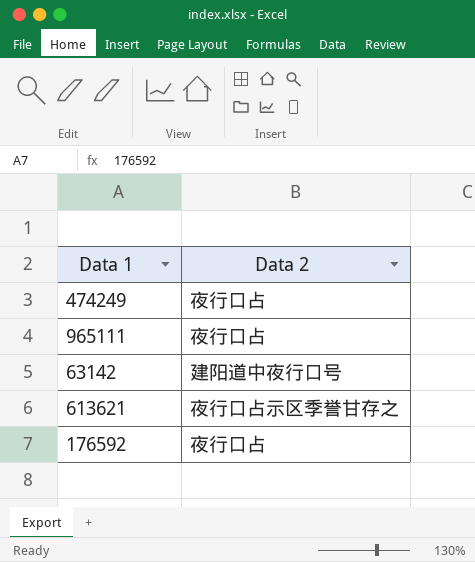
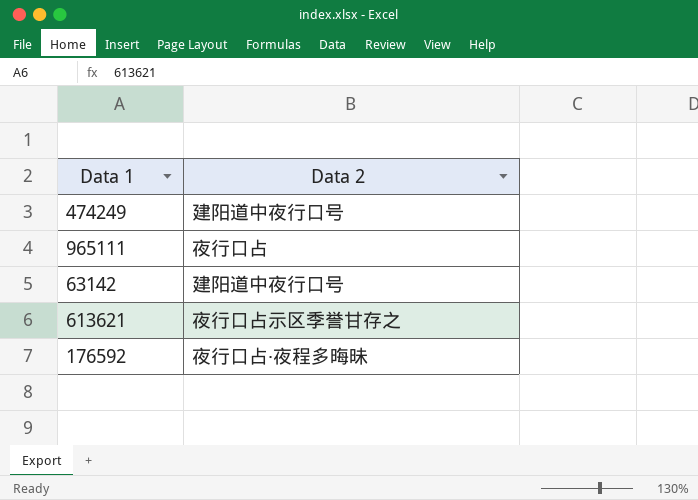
474249 | Data 2: 夜行口占 -> 建阳道中夜行口号
176592 | Data 2: 夜行口占 -> 夜行口占·夜程多晦昧

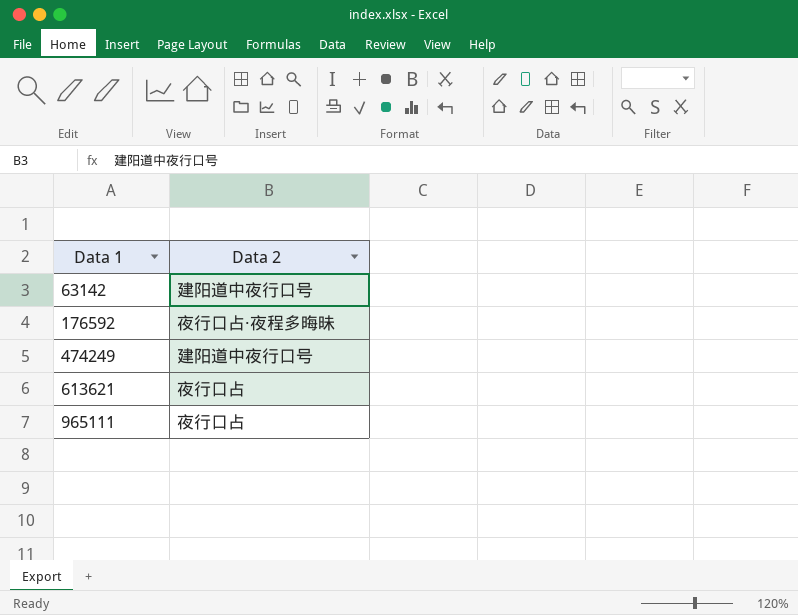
row order: none -> Data 1 ascending
613621 | Data 2: 夜行口占示区季誉甘存之 -> 夜行口占

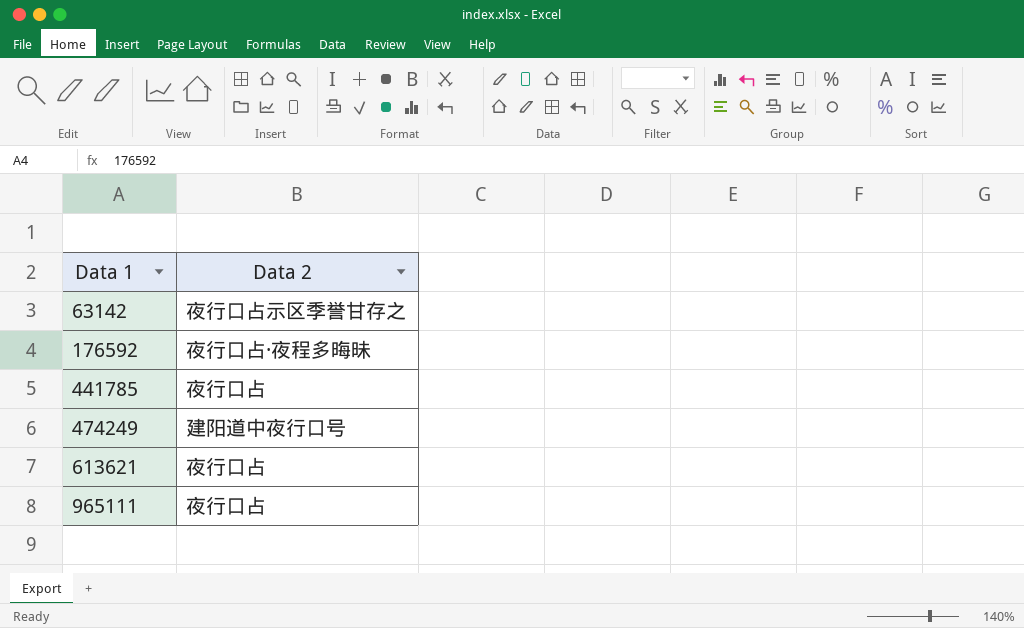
63142 | Data 2: 建阳道中夜行口号 -> 夜行口占示区季誉甘存之
row 441785: none -> 夜行口占

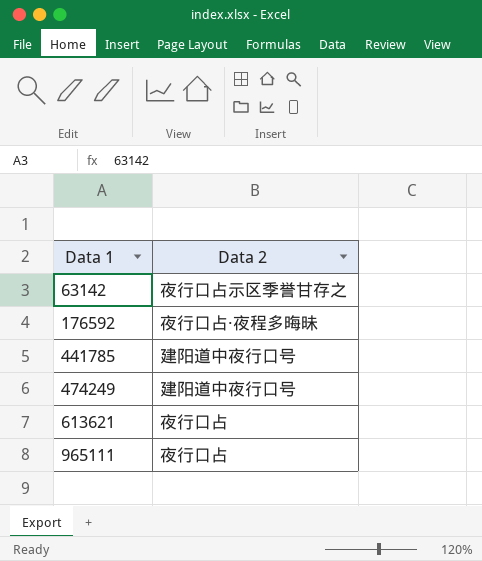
441785 | Data 2: 夜行口占 -> 建阳道中夜行口号

